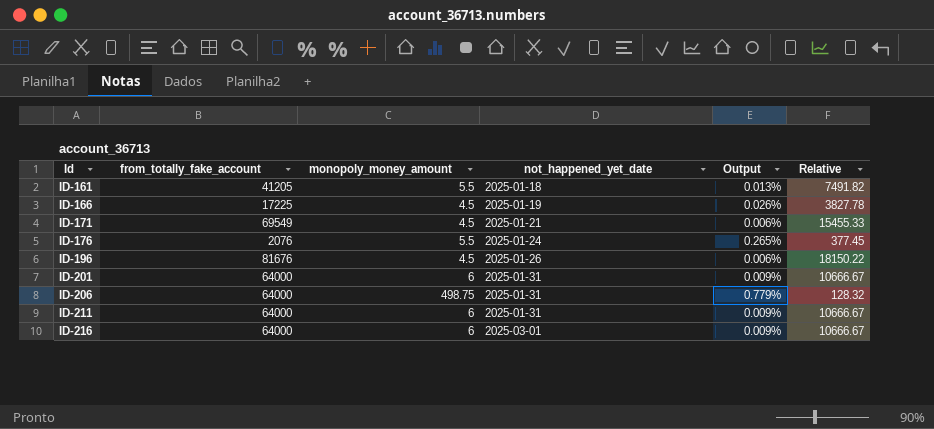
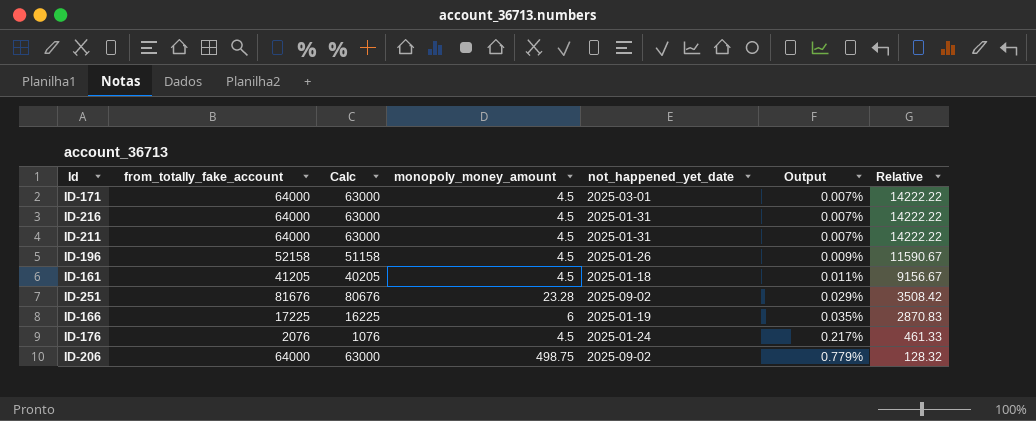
row order: Id ascending -> Output ascending
column Calc | formula: none -> [from_totally_fake_account] - 1000
row ID-201: 64000 | 6 | 2025-01-31 | 0.009% | 10666.67 -> none
ID-171 | from_totally_fake_account: 69549 -> 64000
ID-171 | not_happened_yet_date: 2025-01-21 -> 2025-03-01
ID-171 | Output: 0.006% -> 0.007%
ID-171 | Relative: 15455.33 -> 14222.22
ID-216 | monopoly_money_amount: 6 -> 4.5
ID-216 | not_happened_yet_date: 2025-03-01 -> 2025-01-31
ID-216 | Output: 0.009% -> 0.007%
ID-216 | Relative: 10666.67 -> 14222.22
ID-211 | monopoly_money_amount: 6 -> 4.5
ID-211 | Output: 0.009% -> 0.007%
ID-211 | Relative: 10666.67 -> 14222.22
ID-196 | from_totally_fake_account: 81676 -> 52158
ID-196 | Output: 0.006% -> 0.009%
ID-196 | Relative: 18150.22 -> 11590.67
ID-161 | monopoly_money_amount: 5.5 -> 4.5
ID-161 | Output: 0.013% -> 0.011%
ID-161 | Relative: 7491.82 -> 9156.67
row ID-251: none -> 81676 | 80676 | 23.28 | 2025-09-02 | 0.029% | 3508.42
ID-166 | monopoly_money_amount: 4.5 -> 6
ID-166 | Output: 0.026% -> 0.035%
ID-166 | Relative: 3827.78 -> 2870.83
ID-176 | monopoly_money_amount: 5.5 -> 4.5
ID-176 | Output: 0.265% -> 0.217%
ID-176 | Relative: 377.45 -> 461.33
ID-206 | not_happened_yet_date: 2025-01-31 -> 2025-09-02

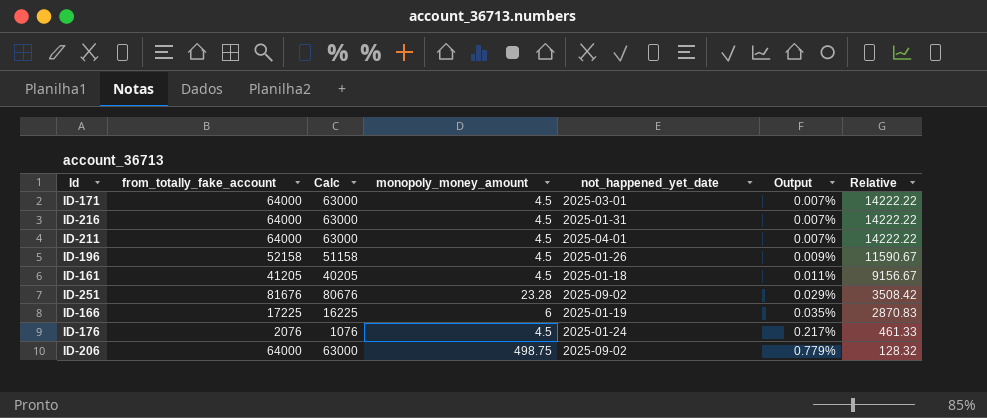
ID-211 | not_happened_yet_date: 2025-01-31 -> 2025-04-01

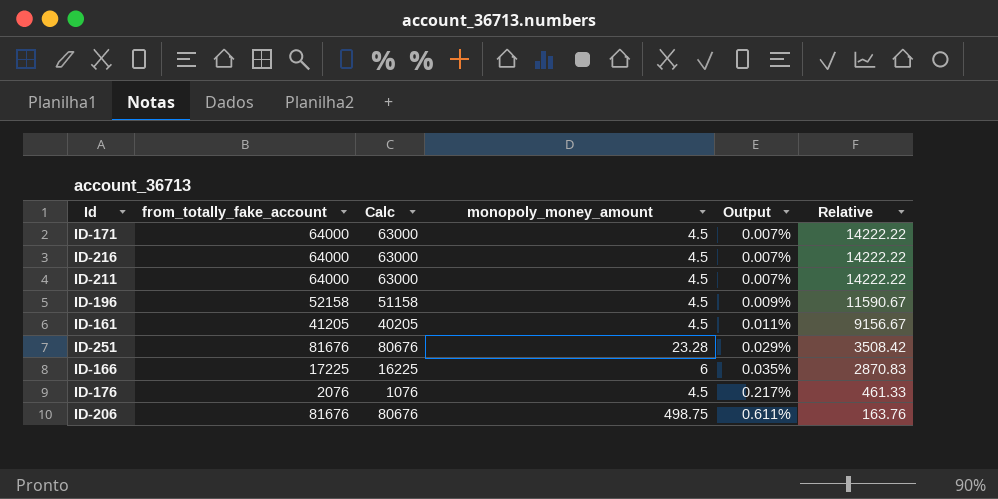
column not_happened_yet_date | position: 5 -> none
ID-206 | from_totally_fake_account: 64000 -> 81676
ID-206 | Calc: 63000 -> 80676
ID-206 | Output: 0.779% -> 0.611%
ID-206 | Relative: 128.32 -> 163.76

